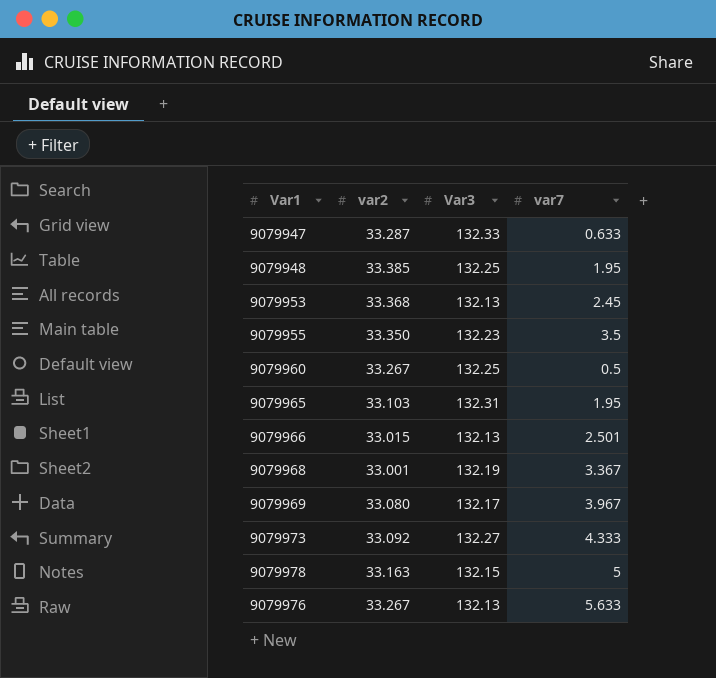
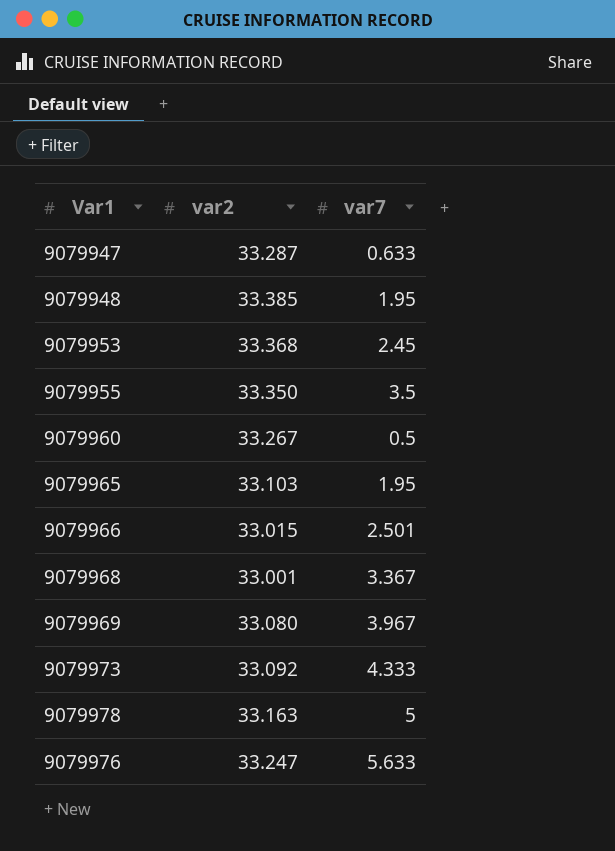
column Var3 | position: 3 -> none
9079976 | var2: 33.267 -> 33.247

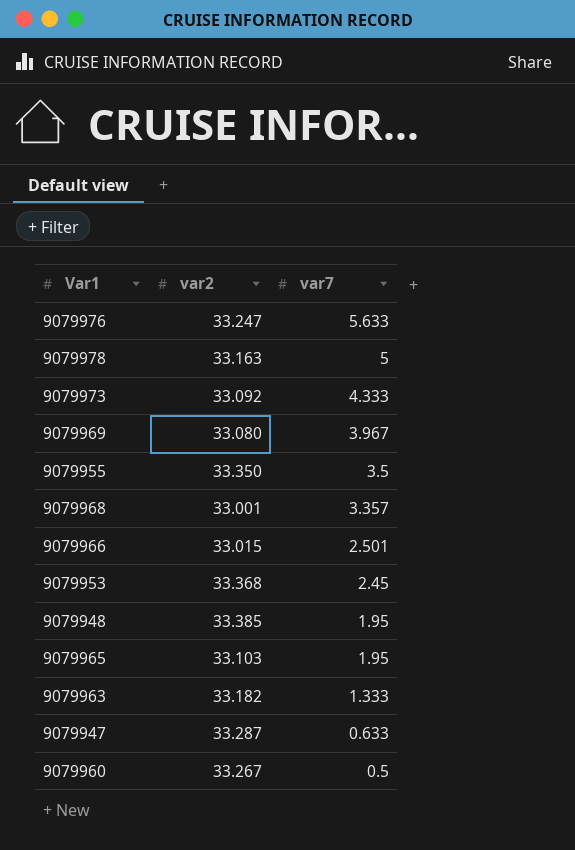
row order: none -> var7 descending
9079968 | var7: 3.367 -> 3.357
row 9079963: none -> 33.182 | 1.333

